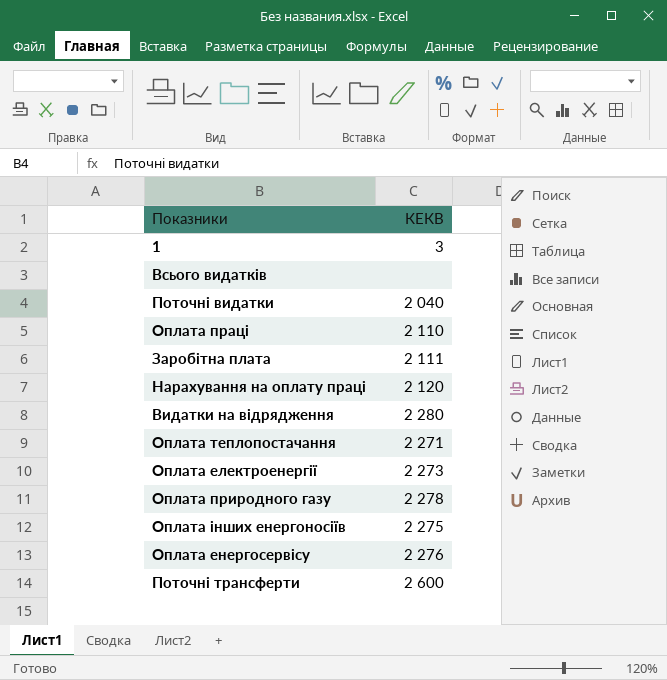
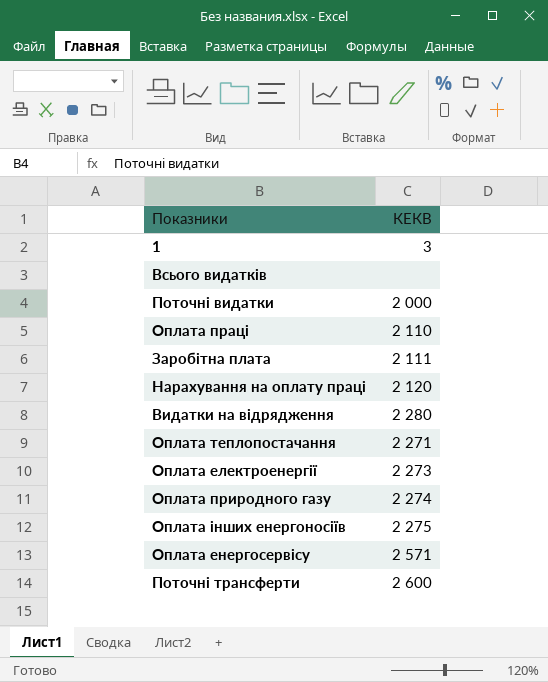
Поточні видатки | КЕКВ: 2 040 -> 2 000
Оплата природного газу | КЕКВ: 2 278 -> 2 274
Оплата енергосервісу | КЕКВ: 2 276 -> 2 571

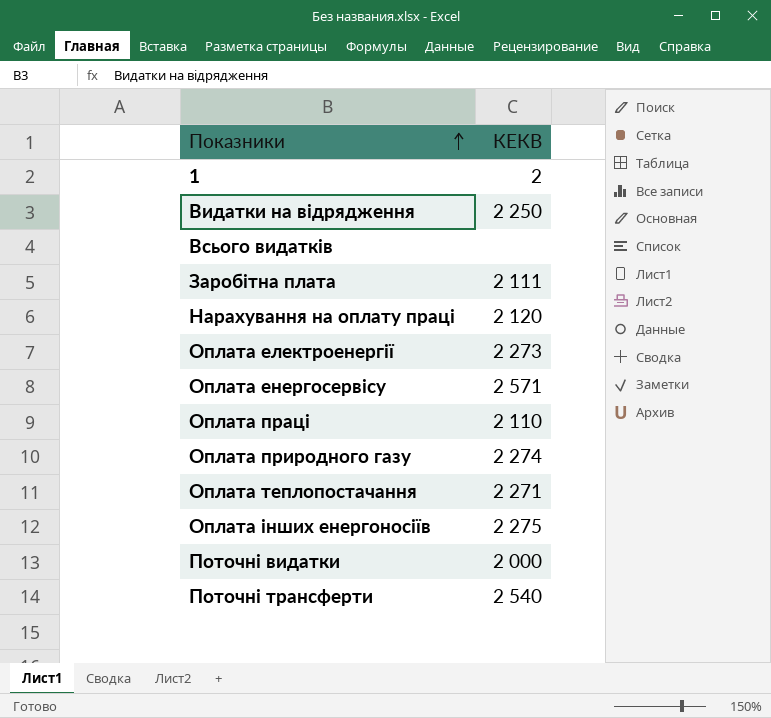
row order: none -> Показники ascending
1 | КЕКВ: 3 -> 2
Видатки на відрядження | КЕКВ: 2 280 -> 2 250
Поточні трансферти | КЕКВ: 2 600 -> 2 540

